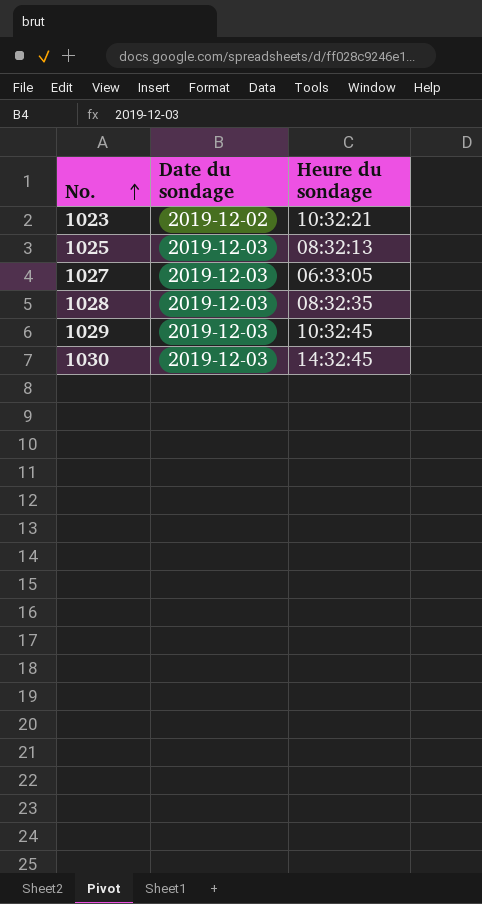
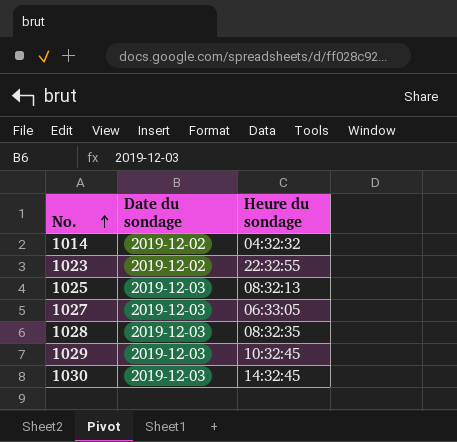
row 1014: none -> 2019-12-02 | 04:32:32
1023 | Heure du sondage: 10:32:21 -> 22:32:55

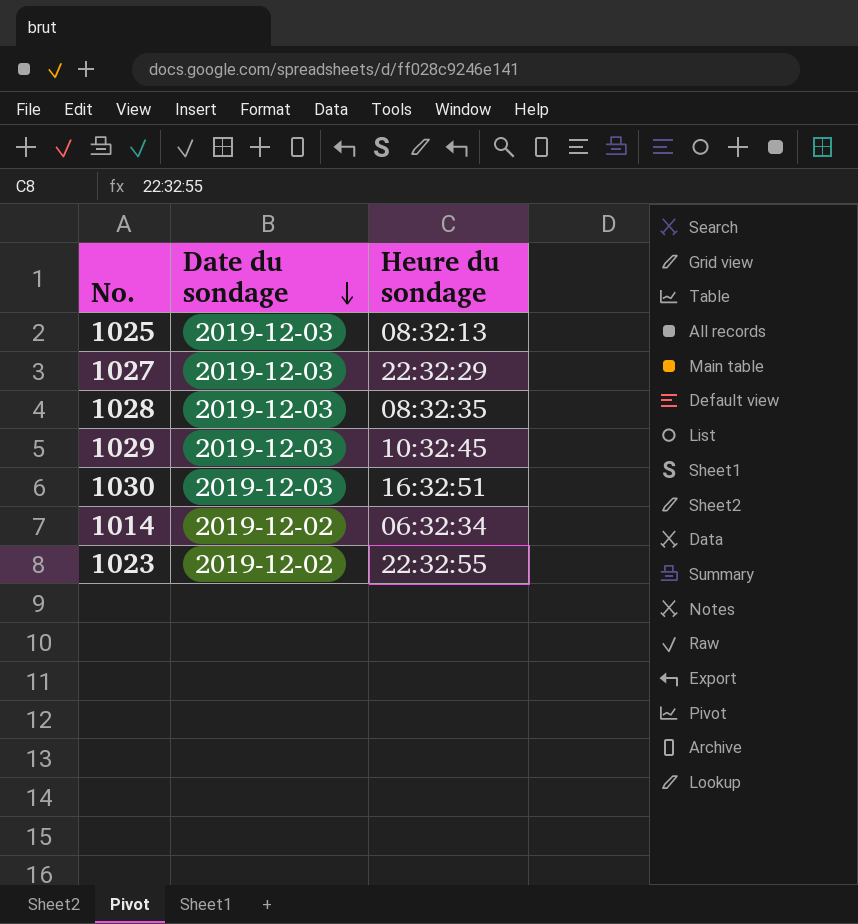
row order: No. ascending -> Date du sondage descending
1027 | Heure du sondage: 06:33:05 -> 22:32:29
1030 | Heure du sondage: 14:32:45 -> 16:32:51
1014 | Heure du sondage: 04:32:32 -> 06:32:34

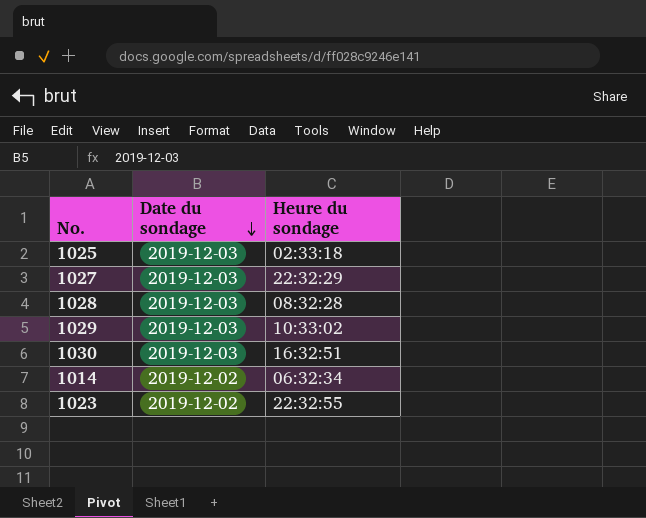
1025 | Heure du sondage: 08:32:13 -> 02:33:18
1028 | Heure du sondage: 08:32:35 -> 08:32:28
1029 | Heure du sondage: 10:32:45 -> 10:33:02

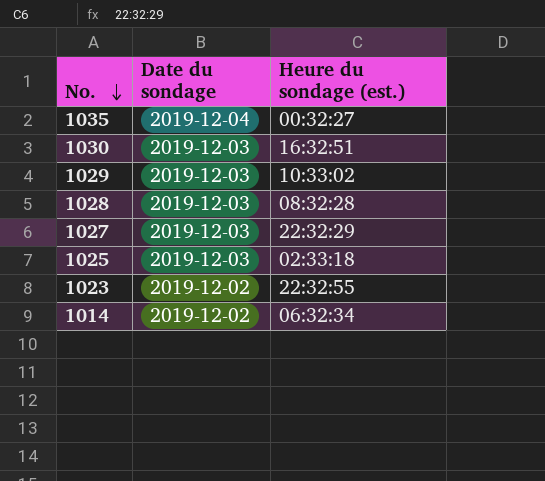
row order: Date du sondage descending -> No. descending
column name: Heure du sondage -> Heure du sondage (est.)
row 1035: none -> 2019-12-04 | 00:32:27

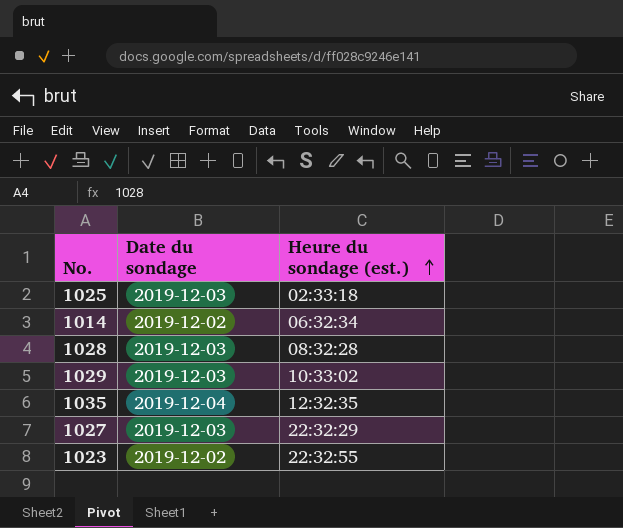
row order: No. descending -> Heure du sondage (est.) ascending
row 1030: 2019-12-03 | 16:32:51 -> none
1035 | Heure du sondage (est.): 00:32:27 -> 12:32:35

